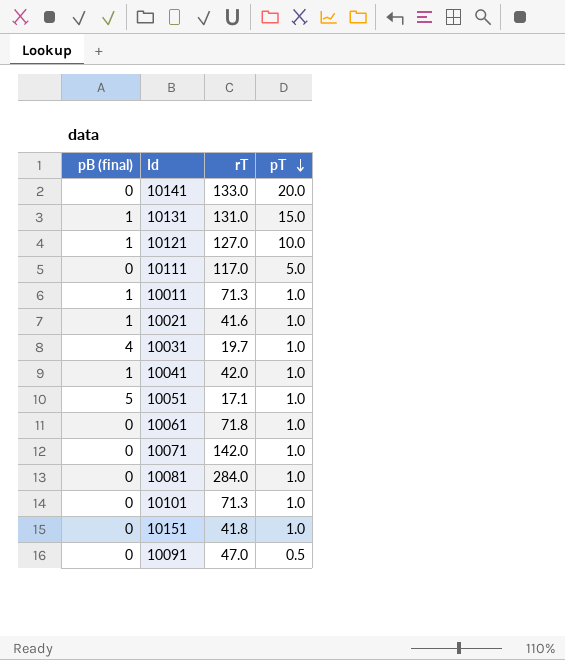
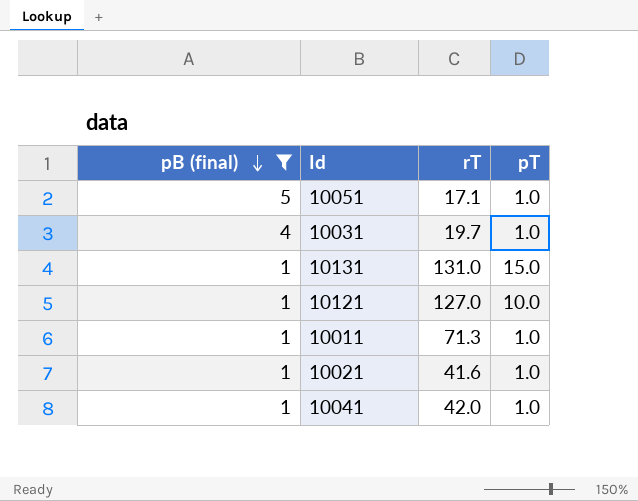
filter: none -> pB (final) != 0
row order: pT descending -> pB (final) descending

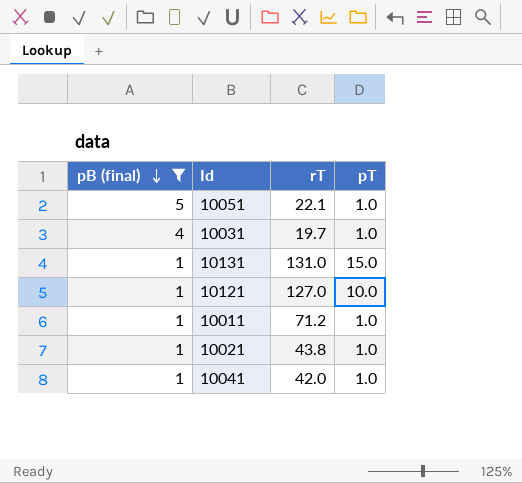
10051 | rT: 17.1 -> 22.1
10011 | rT: 71.3 -> 71.2
10021 | rT: 41.6 -> 43.8

